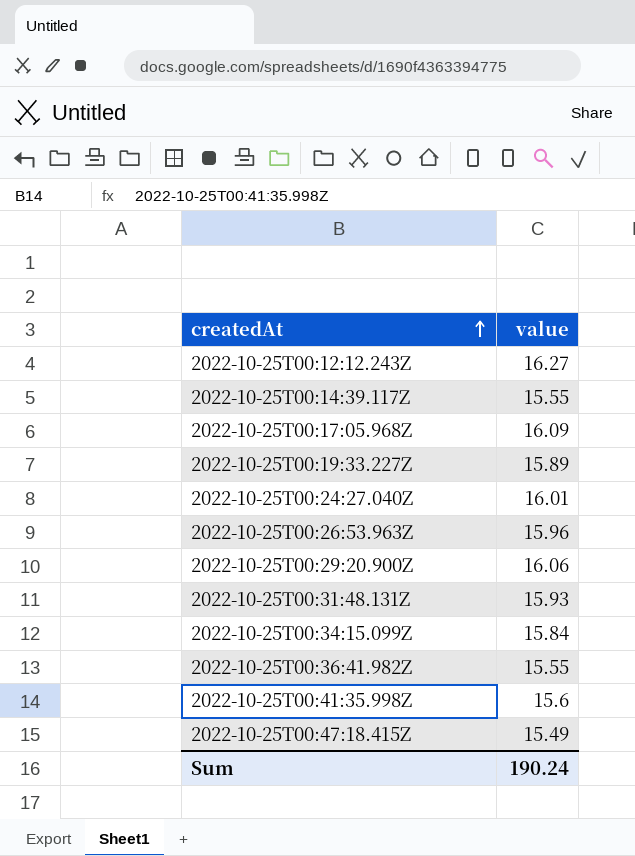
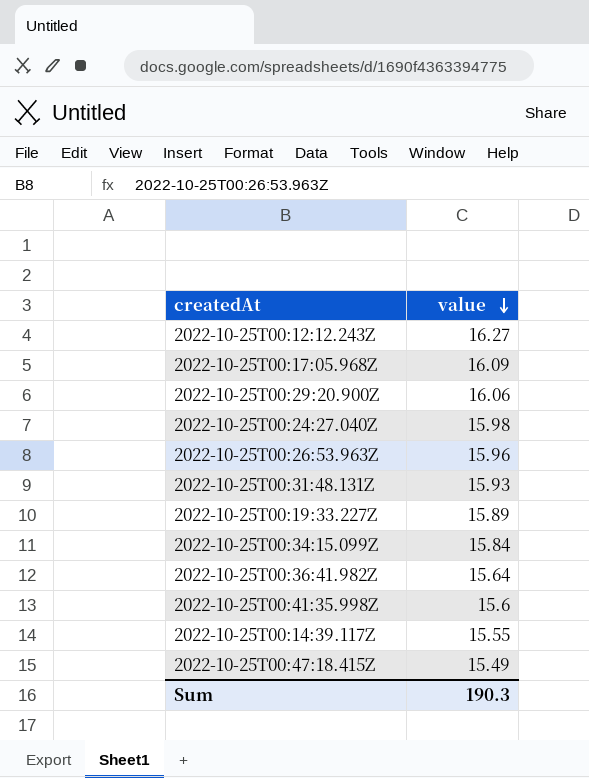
row order: createdAt ascending -> value descending
2022-10-25T00:24:27.040Z | value: 16.01 -> 15.98
2022-10-25T00:36:41.982Z | value: 15.55 -> 15.64
Sum | value: 190.24 -> 190.3

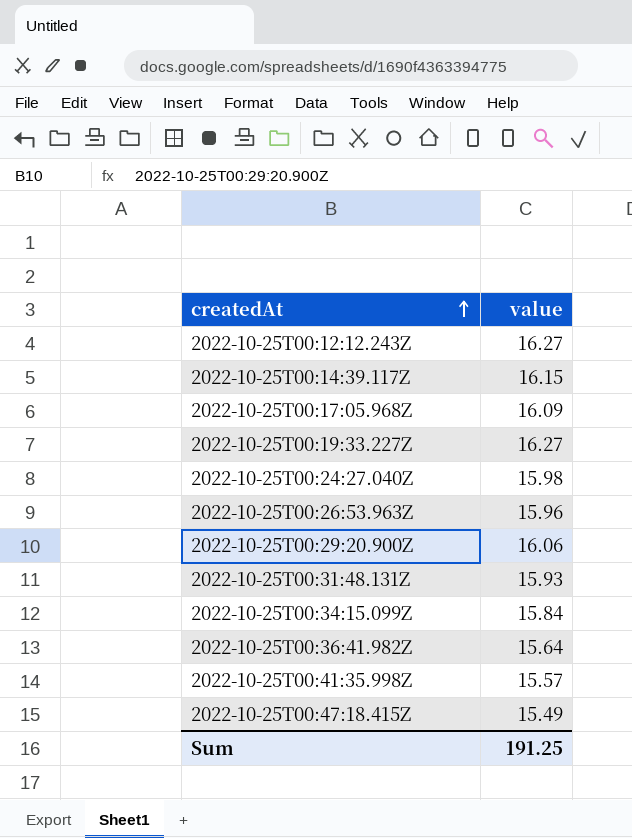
row order: value descending -> createdAt ascending
2022-10-25T00:14:39.117Z | value: 15.55 -> 16.15
2022-10-25T00:19:33.227Z | value: 15.89 -> 16.27
2022-10-25T00:41:35.998Z | value: 15.6 -> 15.57
Sum | value: 190.3 -> 191.25

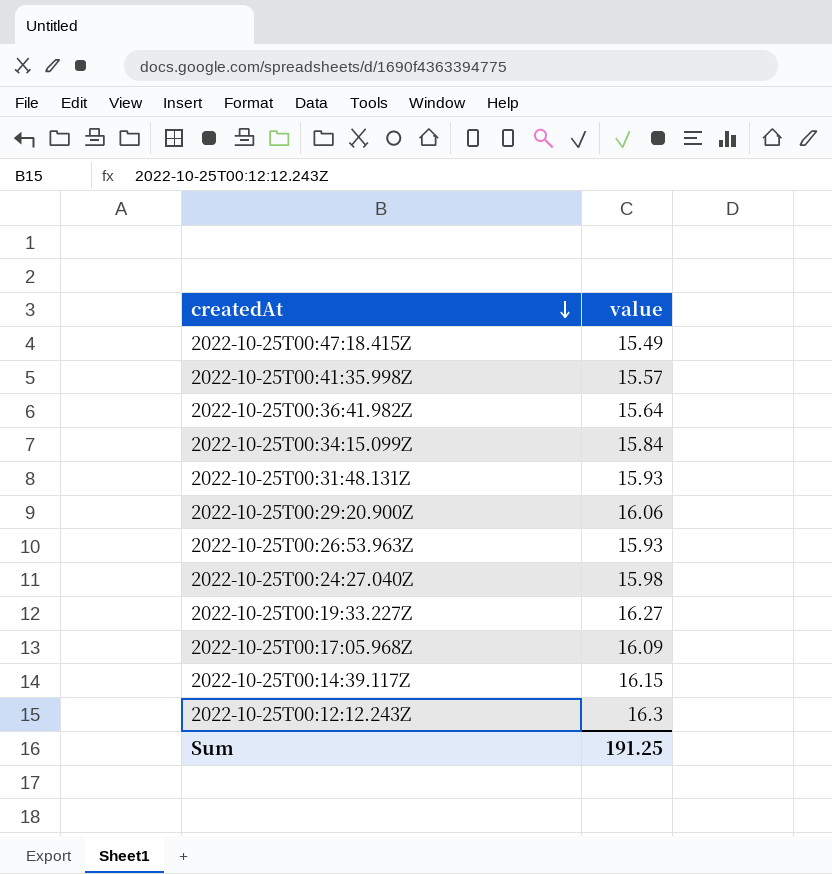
row order: createdAt ascending -> createdAt descending
2022-10-25T00:26:53.963Z | value: 15.96 -> 15.93
2022-10-25T00:12:12.243Z | value: 16.27 -> 16.3

